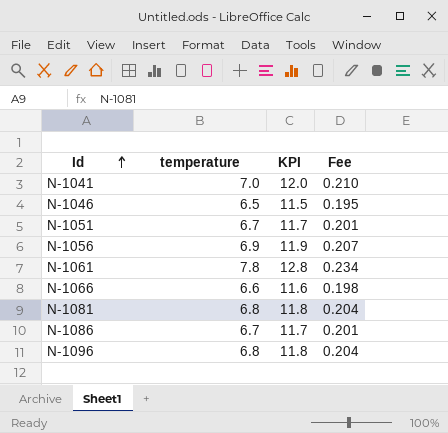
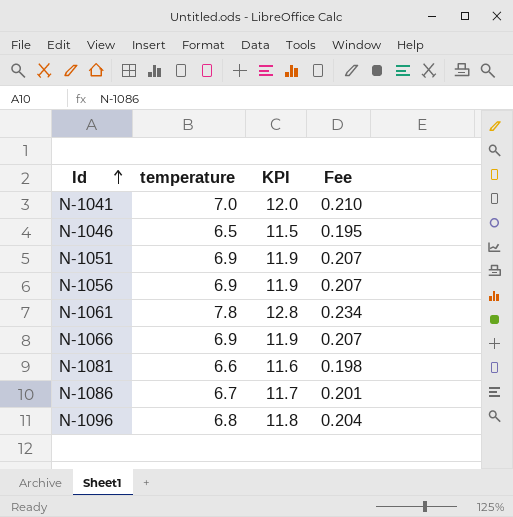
N-1051 | temperature: 6.7 -> 6.9
N-1051 | KPI: 11.7 -> 11.9
N-1051 | Fee: 0.201 -> 0.207
N-1066 | temperature: 6.6 -> 6.9
N-1066 | KPI: 11.6 -> 11.9
N-1066 | Fee: 0.198 -> 0.207
N-1081 | temperature: 6.8 -> 6.6
N-1081 | KPI: 11.8 -> 11.6
N-1081 | Fee: 0.204 -> 0.198

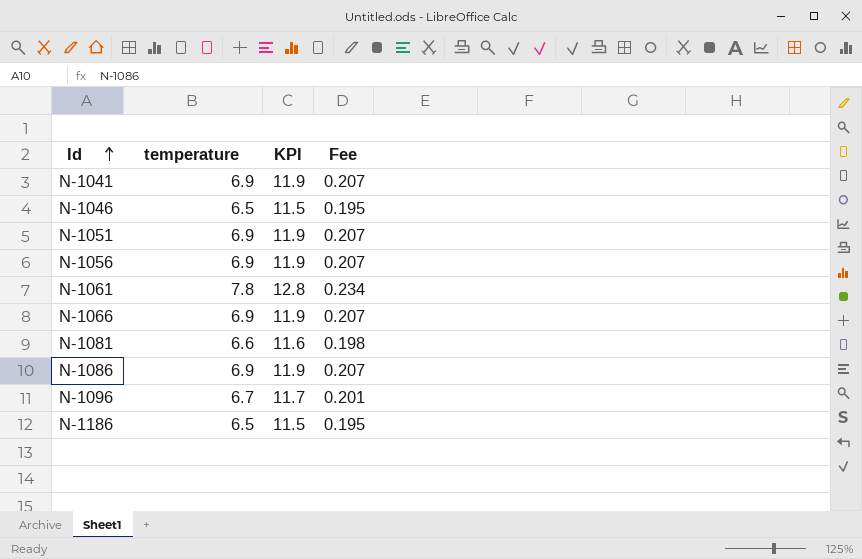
N-1041 | temperature: 7.0 -> 6.9
N-1041 | KPI: 12.0 -> 11.9
N-1041 | Fee: 0.210 -> 0.207
N-1086 | temperature: 6.7 -> 6.9
N-1086 | KPI: 11.7 -> 11.9
N-1086 | Fee: 0.201 -> 0.207
N-1096 | temperature: 6.8 -> 6.7
N-1096 | KPI: 11.8 -> 11.7
N-1096 | Fee: 0.204 -> 0.201
row N-1186: none -> 6.5 | 11.5 | 0.195

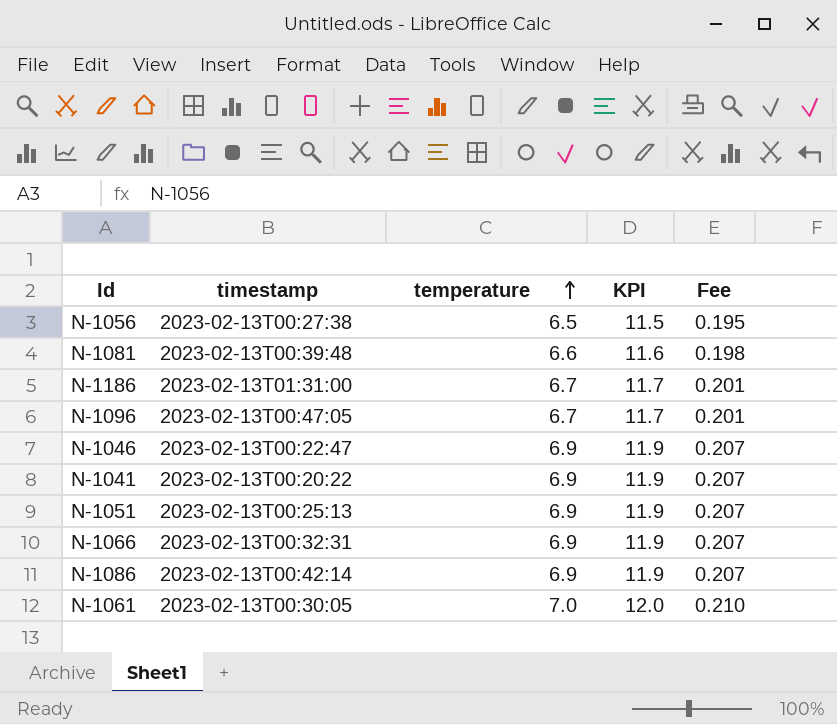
row order: Id ascending -> temperature ascending
column timestamp | position: none -> 2
N-1056 | temperature: 6.9 -> 6.5
N-1056 | KPI: 11.9 -> 11.5
N-1056 | Fee: 0.207 -> 0.195
N-1186 | temperature: 6.5 -> 6.7
N-1186 | KPI: 11.5 -> 11.7
N-1186 | Fee: 0.195 -> 0.201
N-1046 | temperature: 6.5 -> 6.9
N-1046 | KPI: 11.5 -> 11.9
N-1046 | Fee: 0.195 -> 0.207
N-1061 | temperature: 7.8 -> 7.0
N-1061 | KPI: 12.8 -> 12.0
N-1061 | Fee: 0.234 -> 0.210

